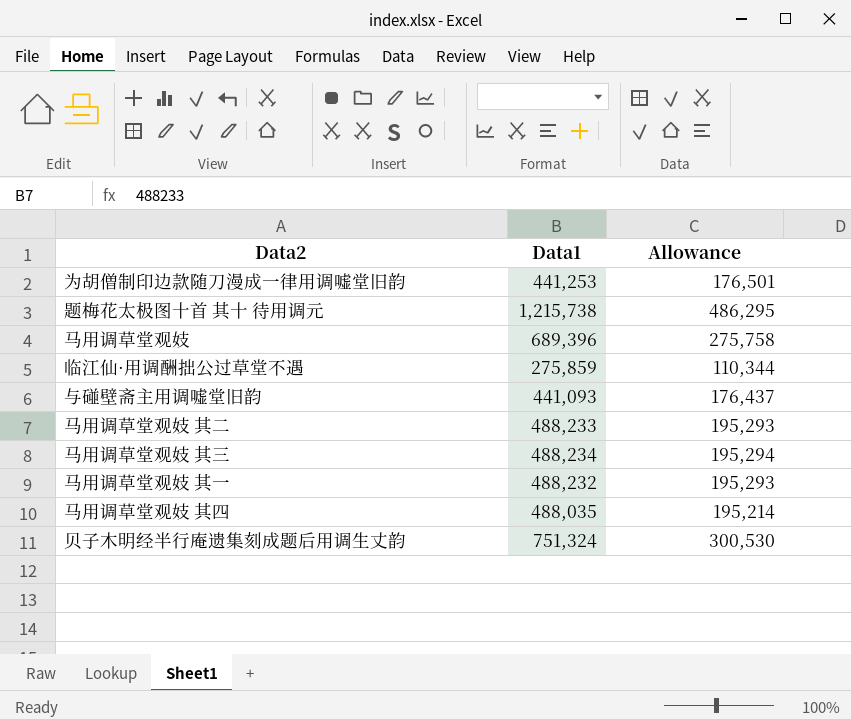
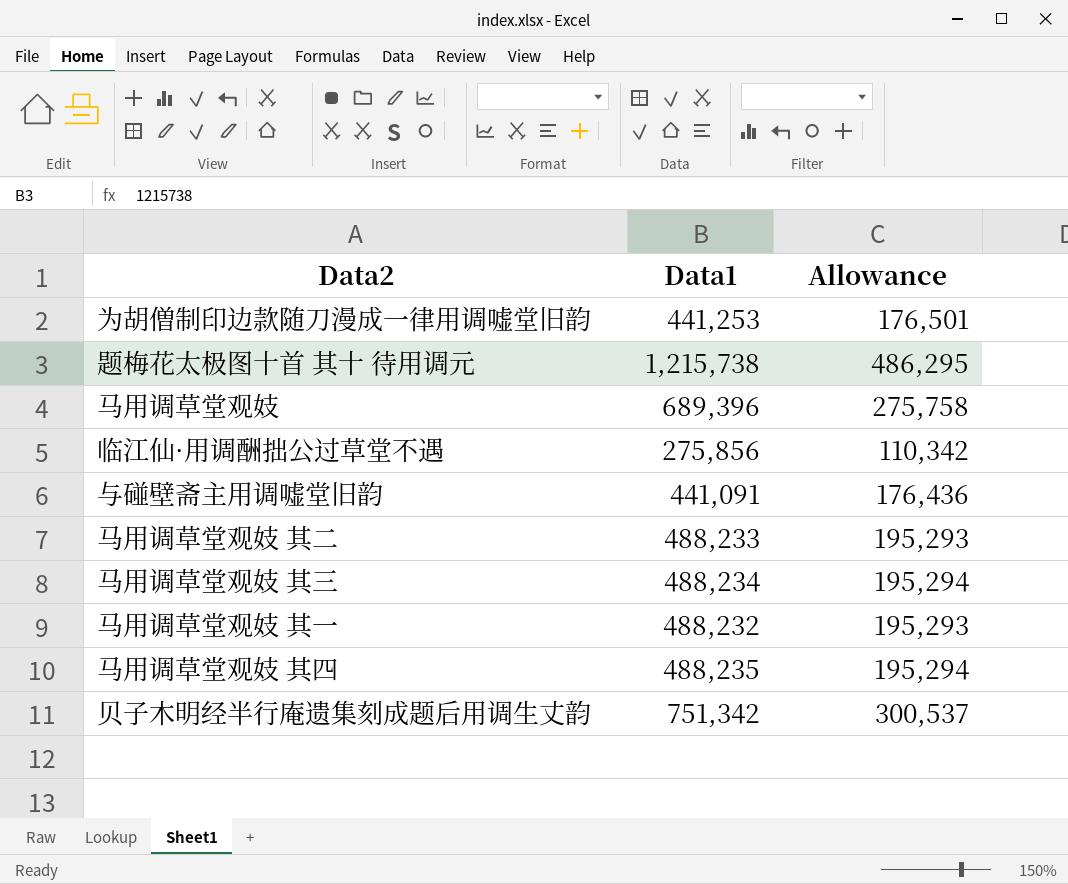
临江仙·用调酬拙公过草堂不遇 | Data1: 275,859 -> 275,856
临江仙·用调酬拙公过草堂不遇 | Allowance: 110,344 -> 110,342
与碰壁斋主用调嘘堂旧韵 | Data1: 441,093 -> 441,091
与碰壁斋主用调嘘堂旧韵 | Allowance: 176,437 -> 176,436
马用调草堂观妓 其四 | Data1: 488,035 -> 488,235
马用调草堂观妓 其四 | Allowance: 195,214 -> 195,294
贝子木明经半行庵遗集刻成题后用调生丈韵 | Data1: 751,324 -> 751,342
贝子木明经半行庵遗集刻成题后用调生丈韵 | Allowance: 300,530 -> 300,537

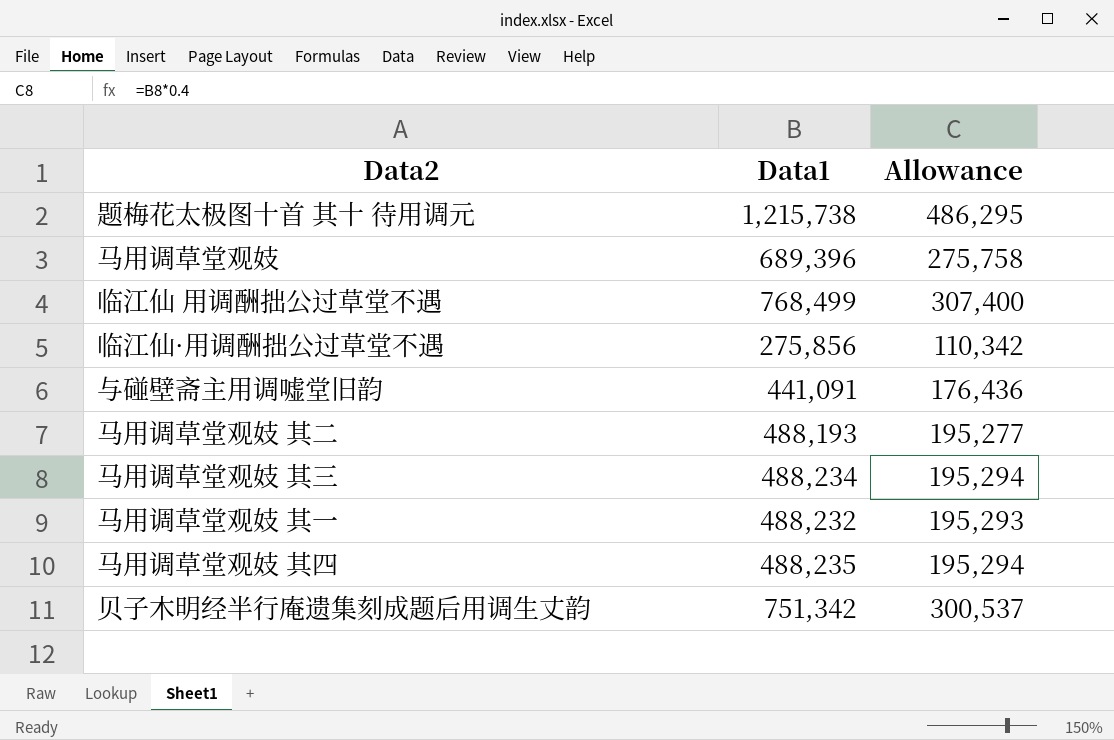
row 为胡僧制印边款随刀漫成一律用调嘘堂旧韵: 441,253 | 176,501 -> none
row 临江仙 用调酬拙公过草堂不遇: none -> 768,499 | 307,400
马用调草堂观妓 其二 | Data1: 488,233 -> 488,193
马用调草堂观妓 其二 | Allowance: 195,293 -> 195,277

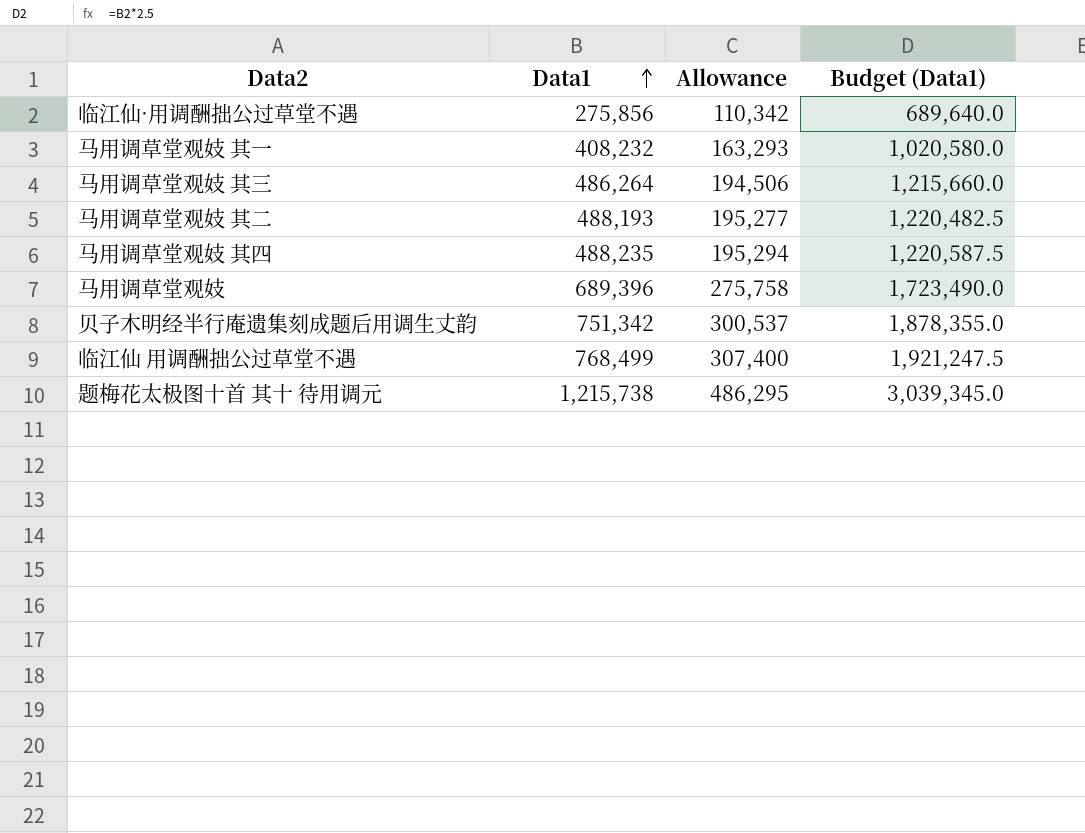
row order: none -> Data1 ascending
column Budget (Data1) | formula: none -> [Data1] * 2.5
row 与碰壁斋主用调嘘堂旧韵: 441,091 | 176,436 -> none
马用调草堂观妓 其一 | Data1: 488,232 -> 408,232
马用调草堂观妓 其一 | Allowance: 195,293 -> 163,293
马用调草堂观妓 其三 | Data1: 488,234 -> 486,264
马用调草堂观妓 其三 | Allowance: 195,294 -> 194,506

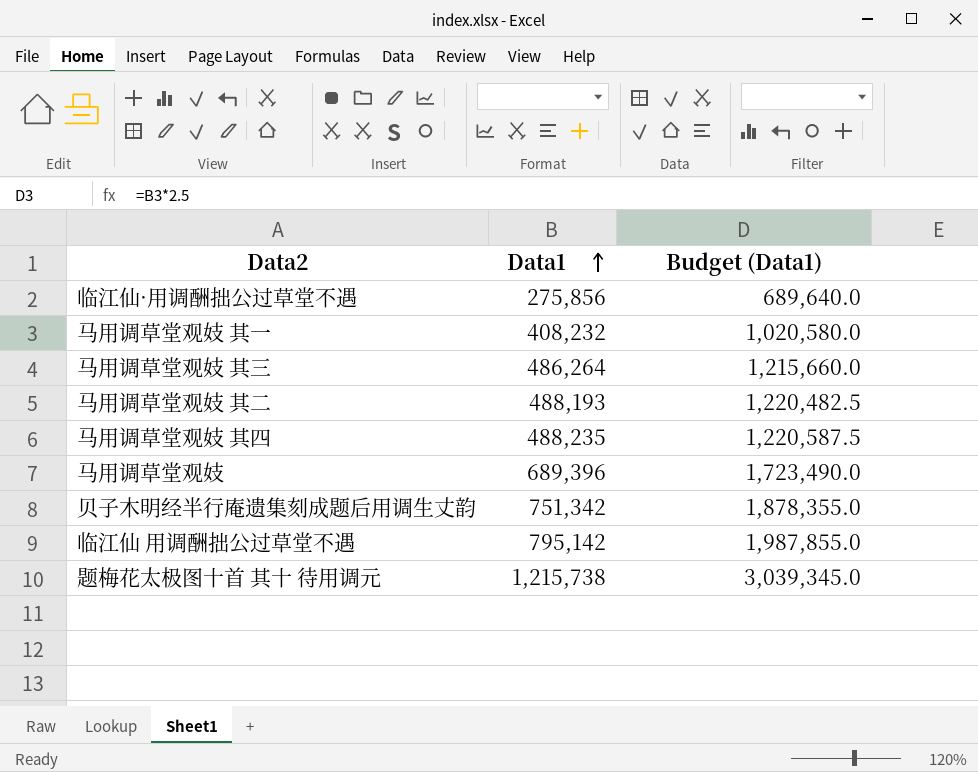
column Allowance | formula: [Data1] * 0.4 -> none
临江仙 用调酬拙公过草堂不遇 | Data1: 768,499 -> 795,142
临江仙 用调酬拙公过草堂不遇 | Budget (Data1): 1,921,247.5 -> 1,987,855.0

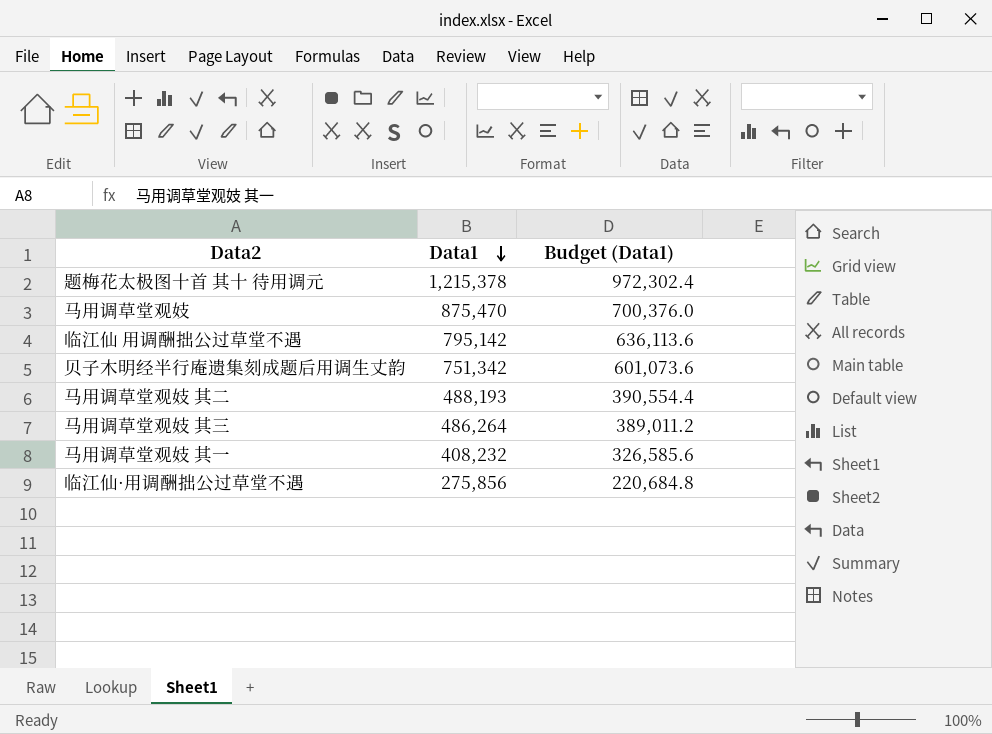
row order: Data1 ascending -> Data1 descending
column Budget (Data1) | formula: [Data1] * 2.5 -> [Data1] * 0.8
row 马用调草堂观妓 其四: 488,235 | 1,220,587.5 -> none
题梅花太极图十首 其十 待用调元 | Data1: 1,215,738 -> 1,215,378
马用调草堂观妓 | Data1: 689,396 -> 875,470

